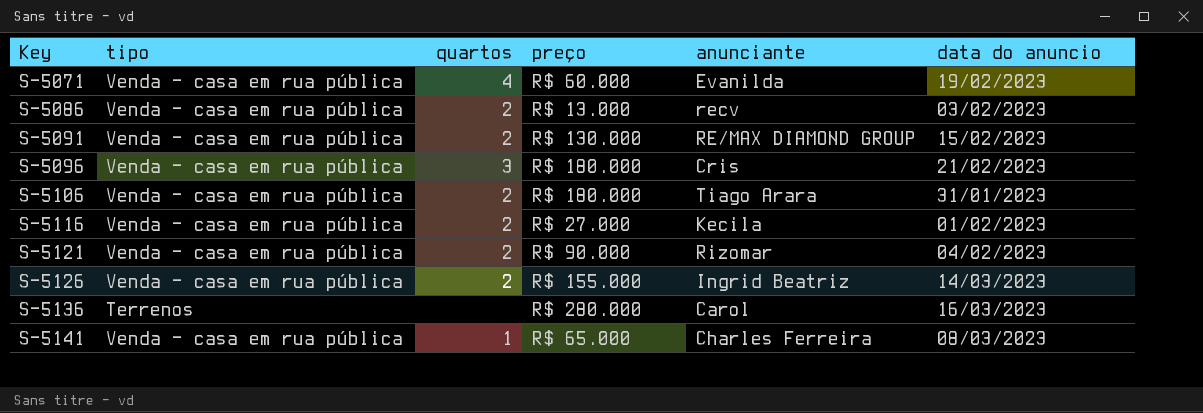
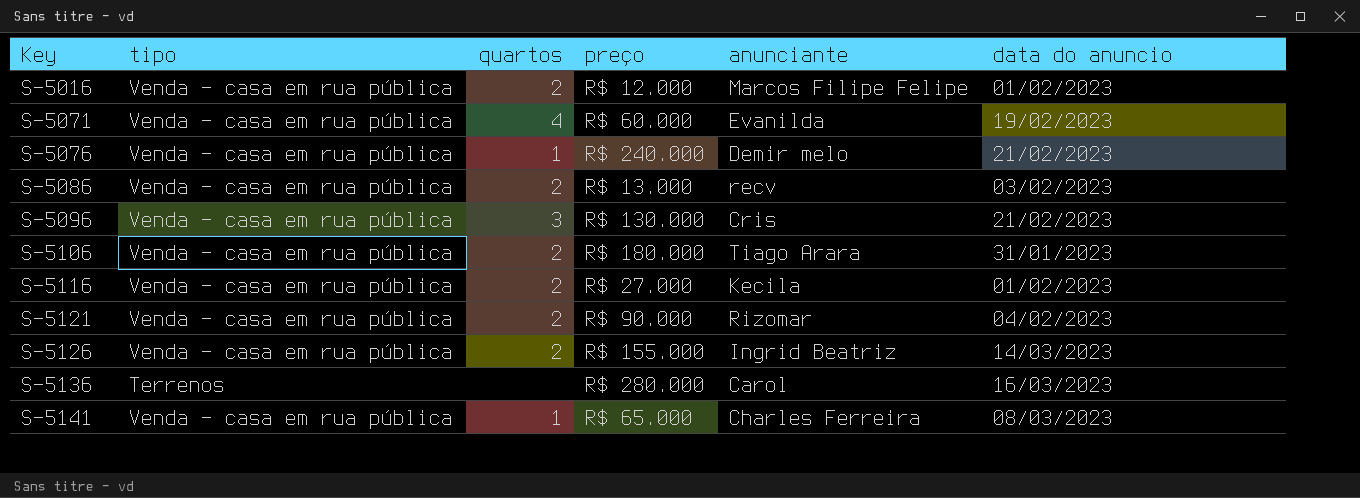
row S-5091: Venda - casa em rua pública | 2 | R$ 130.000 | RE/MAX DIAMOND GROUP | 15/02/2023 -> none
row S-5016: none -> Venda - casa em rua pública | 2 | R$ 12.000 | Marcos Filipe Felipe | 01/02/2023
row S-5076: none -> Venda - casa em rua pública | 1 | R$ 240.000 | Demir melo | 21/02/2023
S-5096 | preço: R$ 180.000 -> R$ 130.000

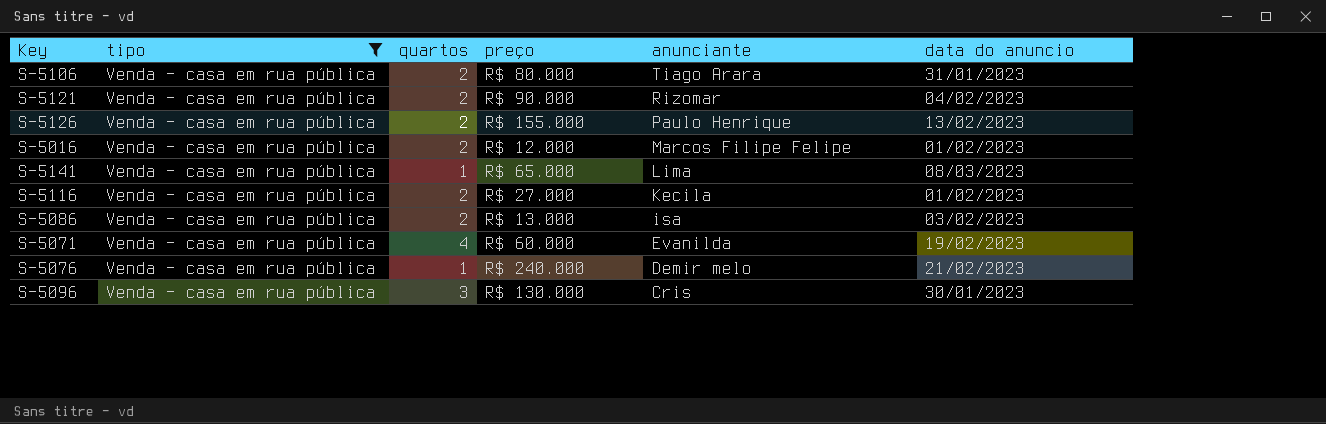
filter: none -> tipo = Venda - casa em rua pública
row order: Key ascending -> anunciante descending
S-5106 | preço: R$ 180.000 -> R$ 80.000
S-5126 | anunciante: Ingrid Beatriz -> Paulo Henrique
S-5126 | data do anuncio: 14/03/2023 -> 13/02/2023
S-5141 | anunciante: Charles Ferreira -> Lima
S-5086 | anunciante: recv -> isa
S-5096 | data do anuncio: 21/02/2023 -> 30/01/2023

